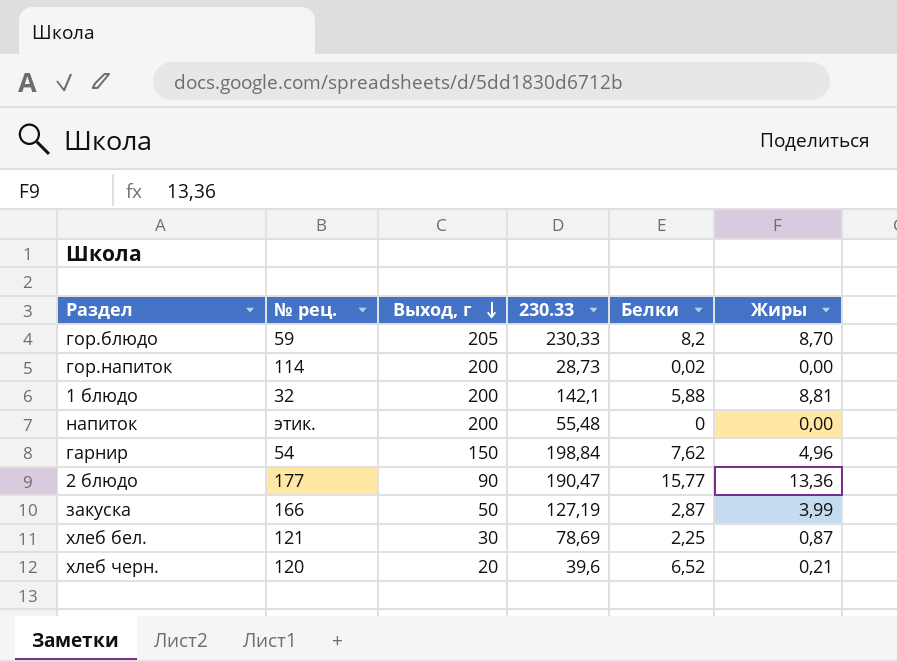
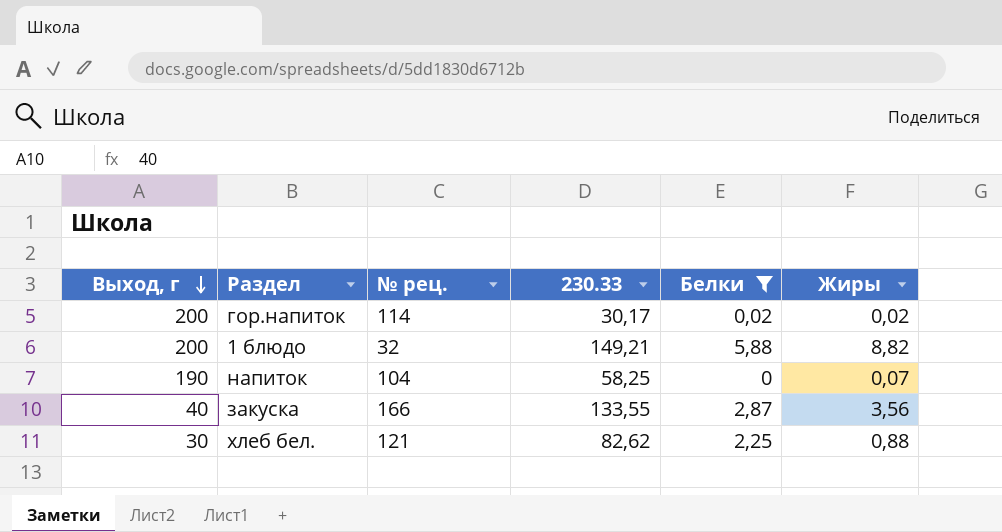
filter: none -> Белки <= 5,88
column Выход, г | position: 3 -> 1
гор.напиток | 230.33: 28,73 -> 30,17
гор.напиток | Жиры: 0,00 -> 0,02
1 блюдо | 230.33: 142,1 -> 149,21
1 блюдо | Жиры: 8,81 -> 8,82
напиток | Выход, г: 200 -> 190
напиток | № рец.: этик. -> 104
напиток | 230.33: 55,48 -> 58,25
напиток | Жиры: 0,00 -> 0,07
закуска | Выход, г: 50 -> 40
закуска | 230.33: 127,19 -> 133,55
закуска | Жиры: 3,99 -> 3,56
хлеб бел. | 230.33: 78,69 -> 82,62
хлеб бел. | Жиры: 0,87 -> 0,88

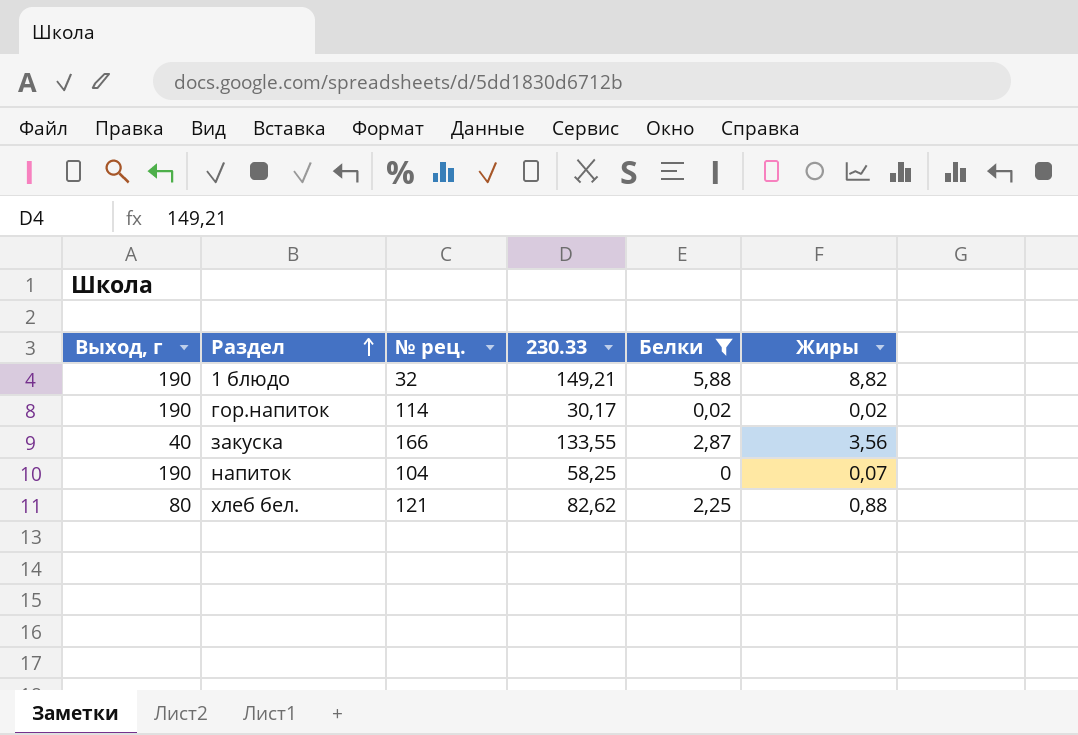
row order: Выход, г descending -> Раздел ascending
1 блюдо | Выход, г: 200 -> 190
гор.напиток | Выход, г: 200 -> 190
хлеб бел. | Выход, г: 30 -> 80

